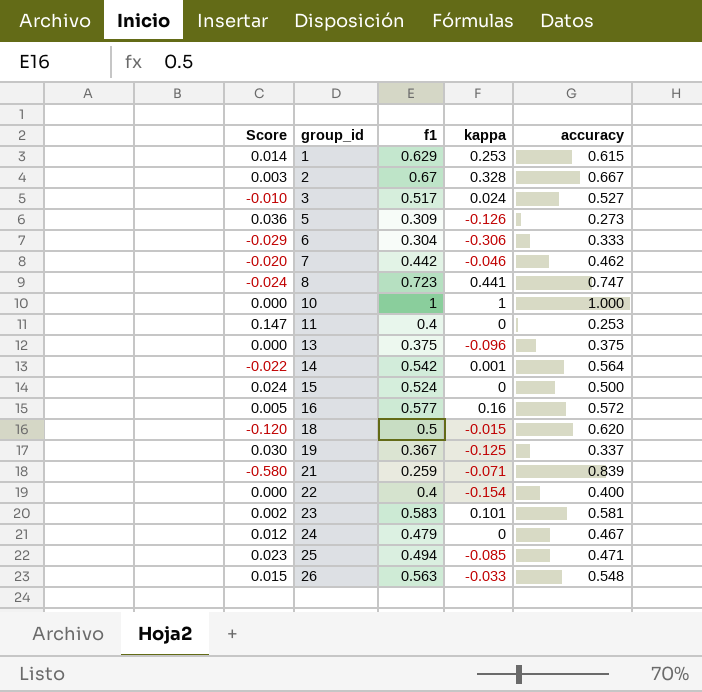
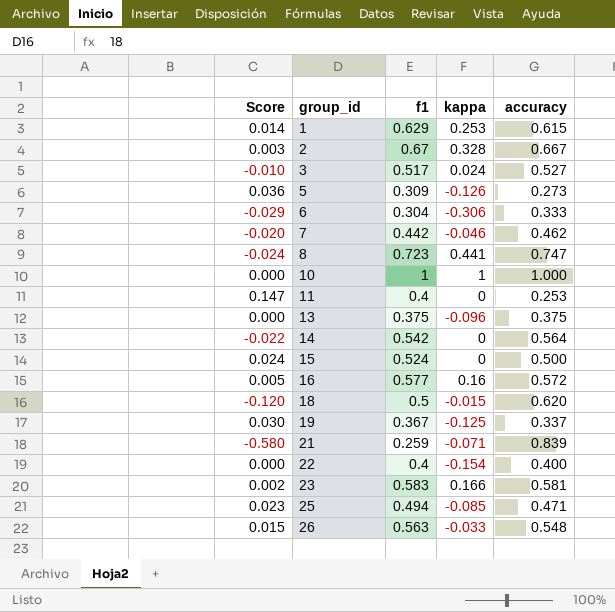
row 24: 0.012 | 0.479 | 0 | 0.467 -> none
14 | kappa: 0.001 -> 0
23 | kappa: 0.101 -> 0.166

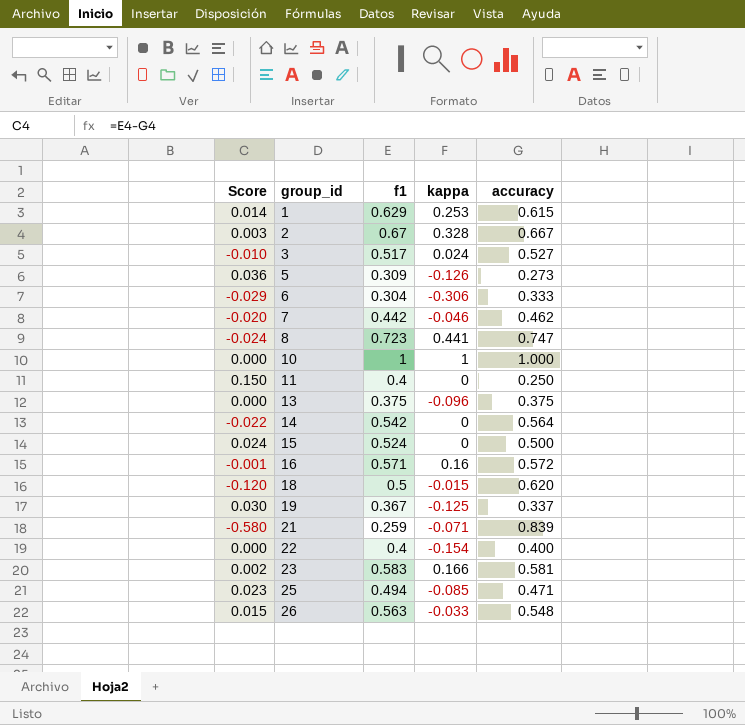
11 | Score: 0.147 -> 0.150
11 | accuracy: 0.253 -> 0.250
16 | Score: 0.005 -> -0.001
16 | f1: 0.577 -> 0.571

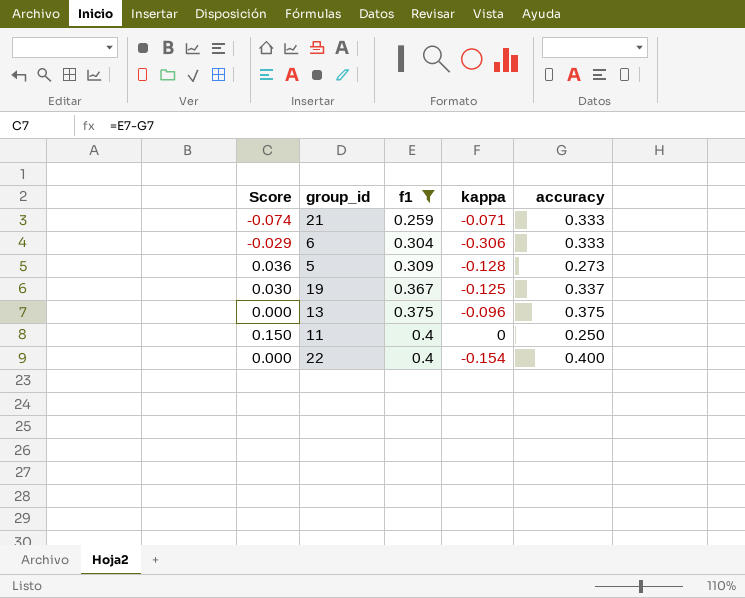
filter: none -> f1 <= 0.4
row order: group_id ascending -> f1 ascending
21 | Score: -0.580 -> -0.074
21 | accuracy: 0.839 -> 0.333
5 | kappa: -0.126 -> -0.128

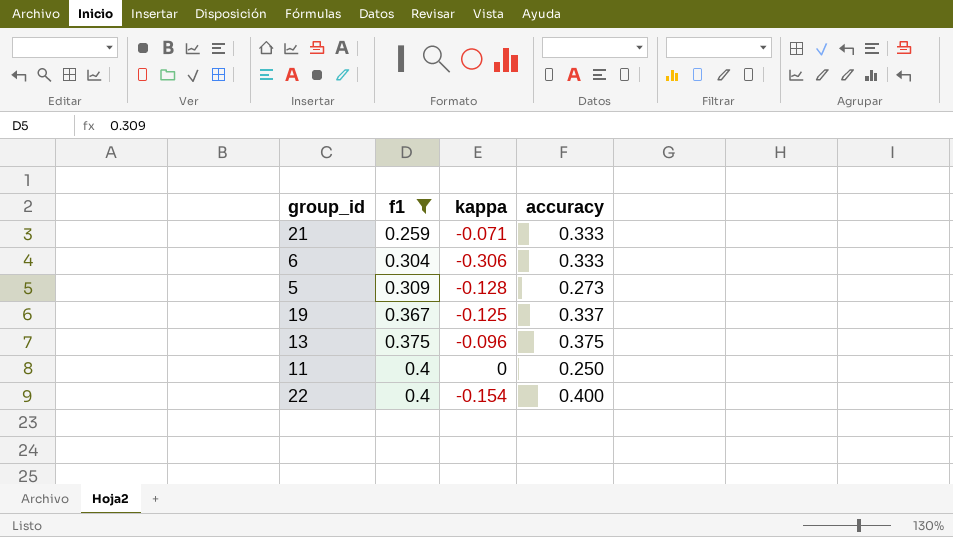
column Score | formula: [f1] - [accuracy] -> none

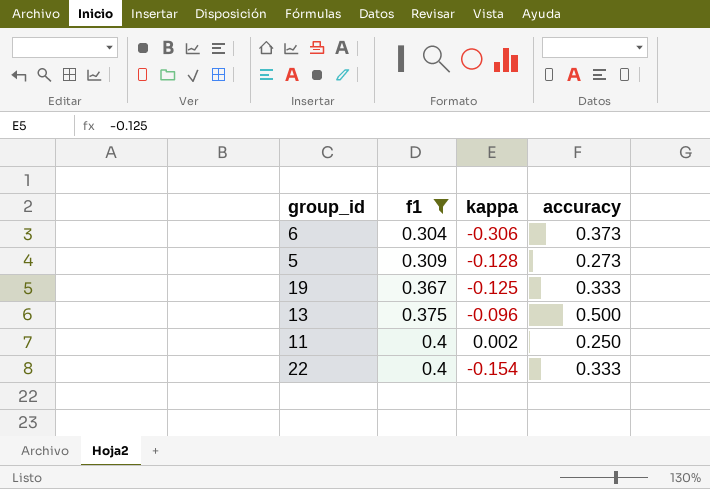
row 21: 0.259 | -0.071 | 0.333 -> none
6 | accuracy: 0.333 -> 0.373
19 | accuracy: 0.337 -> 0.333
13 | accuracy: 0.375 -> 0.500
11 | kappa: 0 -> 0.002
22 | accuracy: 0.400 -> 0.333

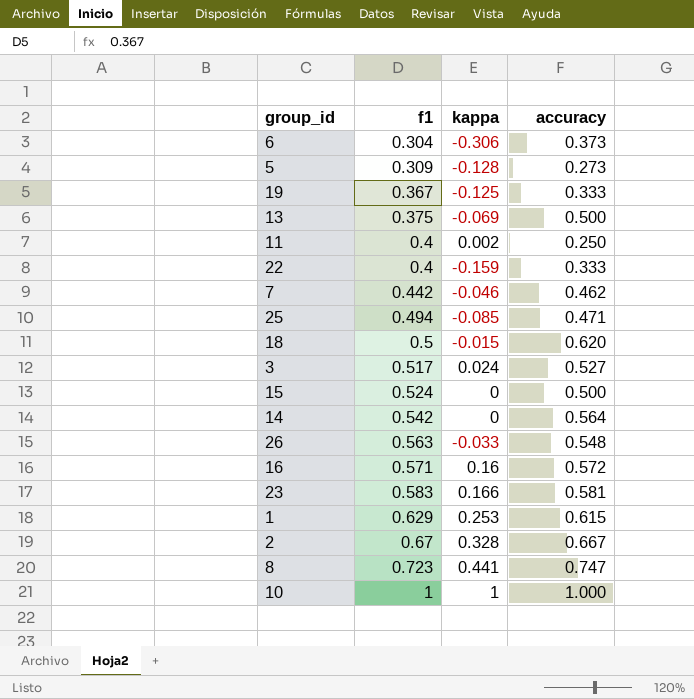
filter: f1 <= 0.4 -> none
13 | kappa: -0.096 -> -0.069
22 | kappa: -0.154 -> -0.159

